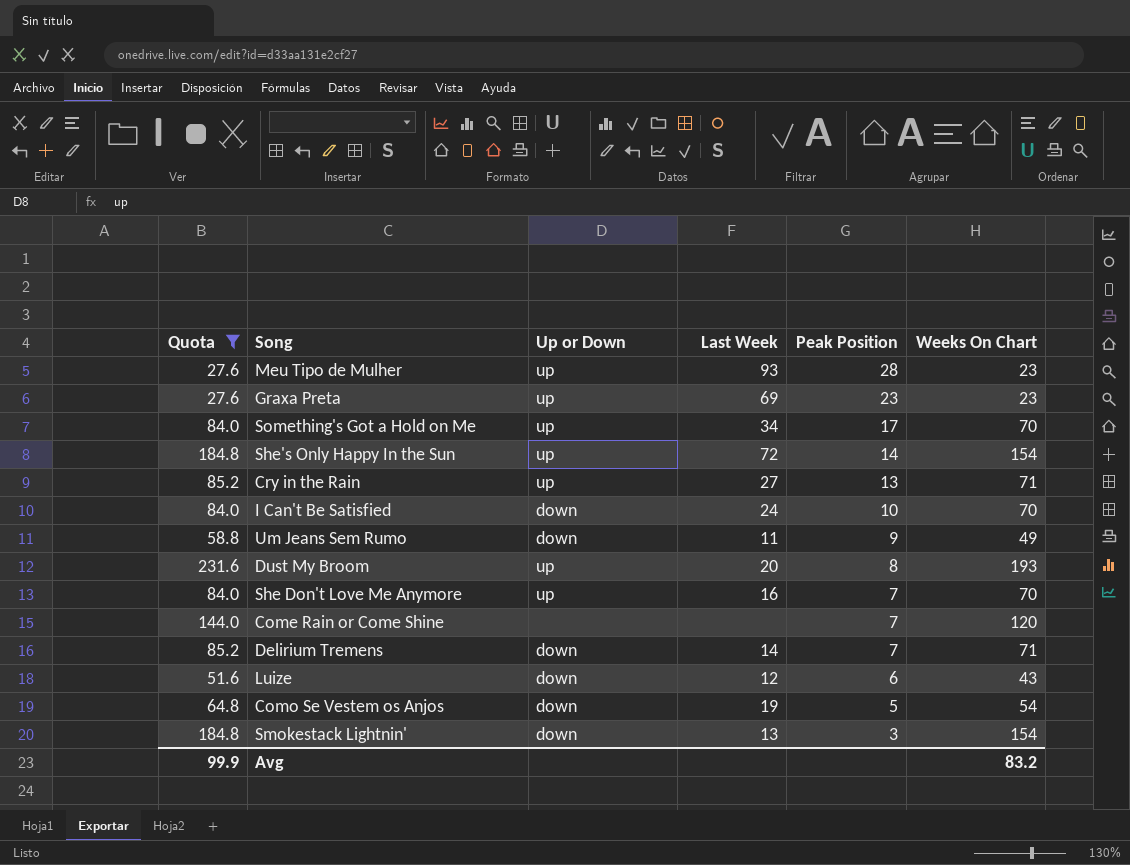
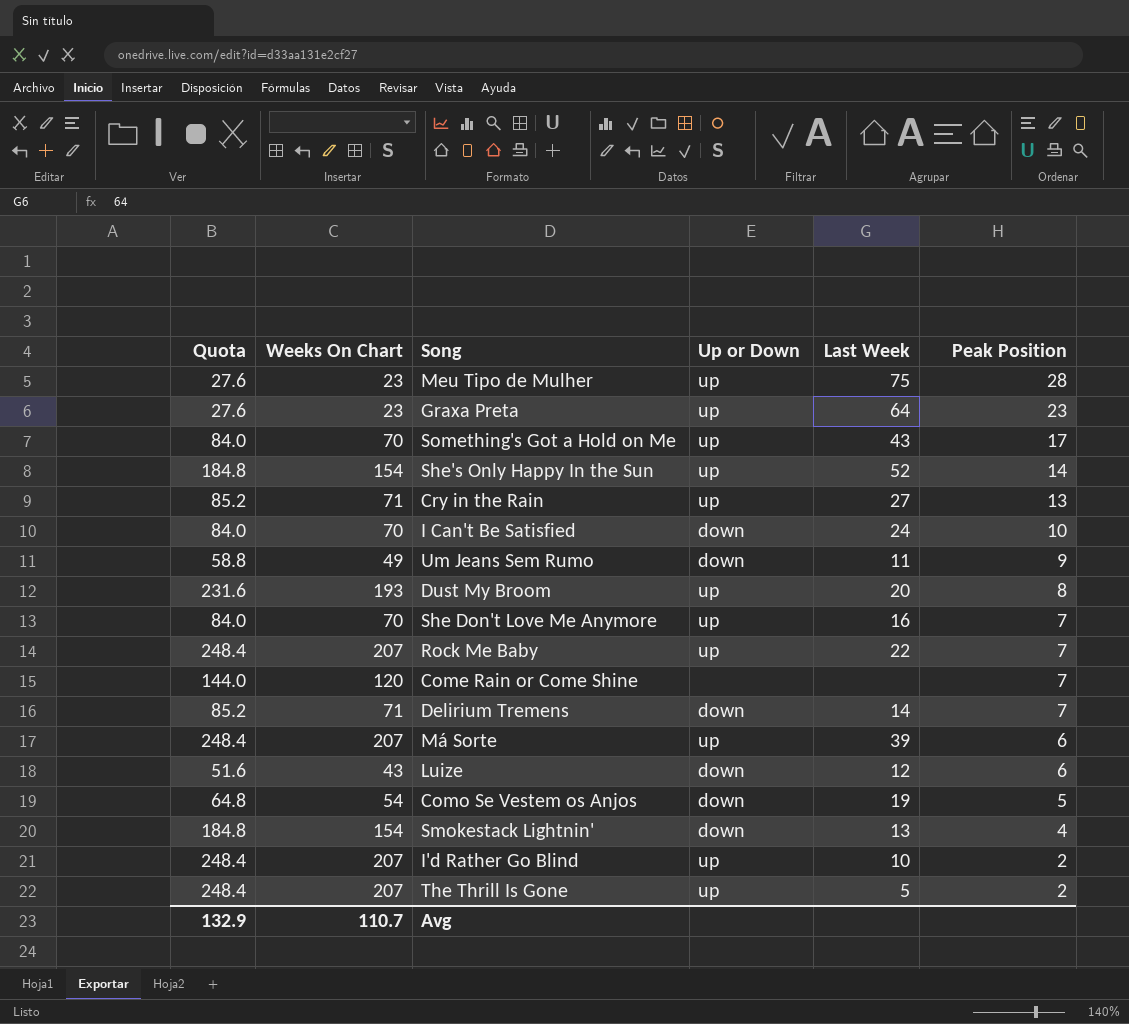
filter: Quota != 248.4 -> none
column Weeks On Chart | position: 6 -> 2
Meu Tipo de Mulher | Last Week: 93 -> 75
Graxa Preta | Last Week: 69 -> 64
Something's Got a Hold on Me | Last Week: 34 -> 43
She's Only Happy In the Sun | Last Week: 72 -> 52
Smokestack Lightnin' | Peak Position: 3 -> 4
Avg | Quota: 99.9 -> 132.9
Avg | Weeks On Chart: 83.2 -> 110.7

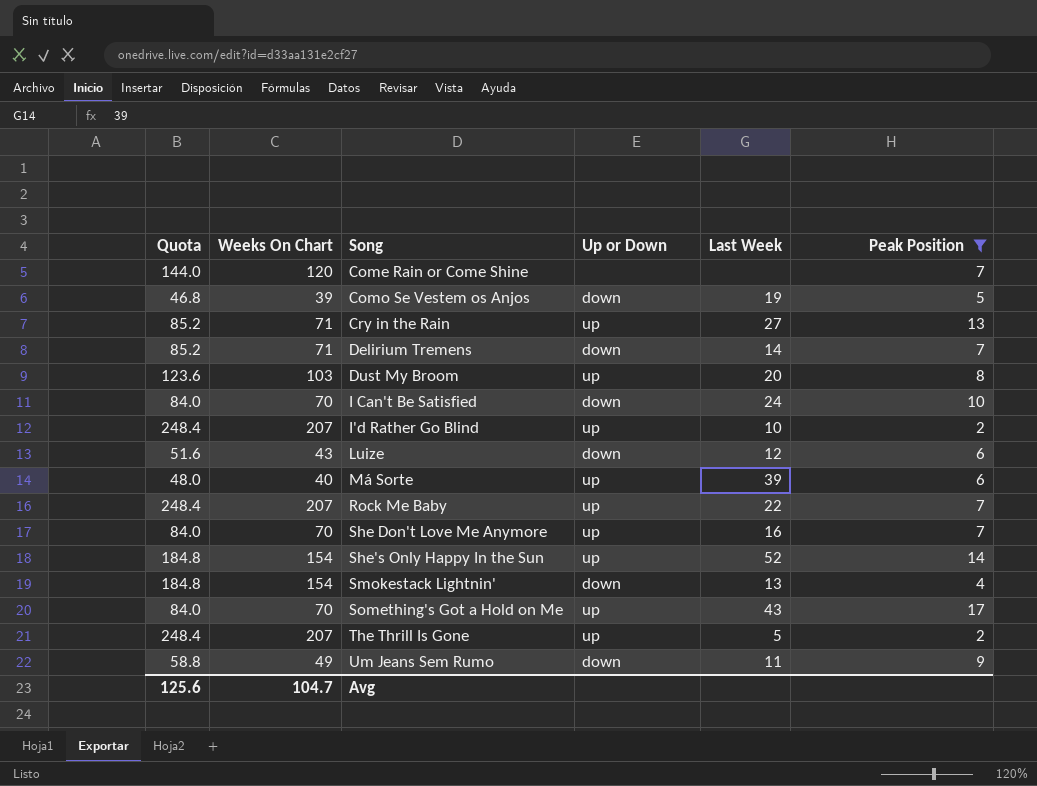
filter: none -> Peak Position <= 17
row order: Peak Position descending -> Song ascending
Como Se Vestem os Anjos | Quota: 64.8 -> 46.8
Como Se Vestem os Anjos | Weeks On Chart: 54 -> 39
Dust My Broom | Quota: 231.6 -> 123.6
Dust My Broom | Weeks On Chart: 193 -> 103
Má Sorte | Quota: 248.4 -> 48.0
Má Sorte | Weeks On Chart: 207 -> 40
Avg | Quota: 132.9 -> 125.6
Avg | Weeks On Chart: 110.7 -> 104.7

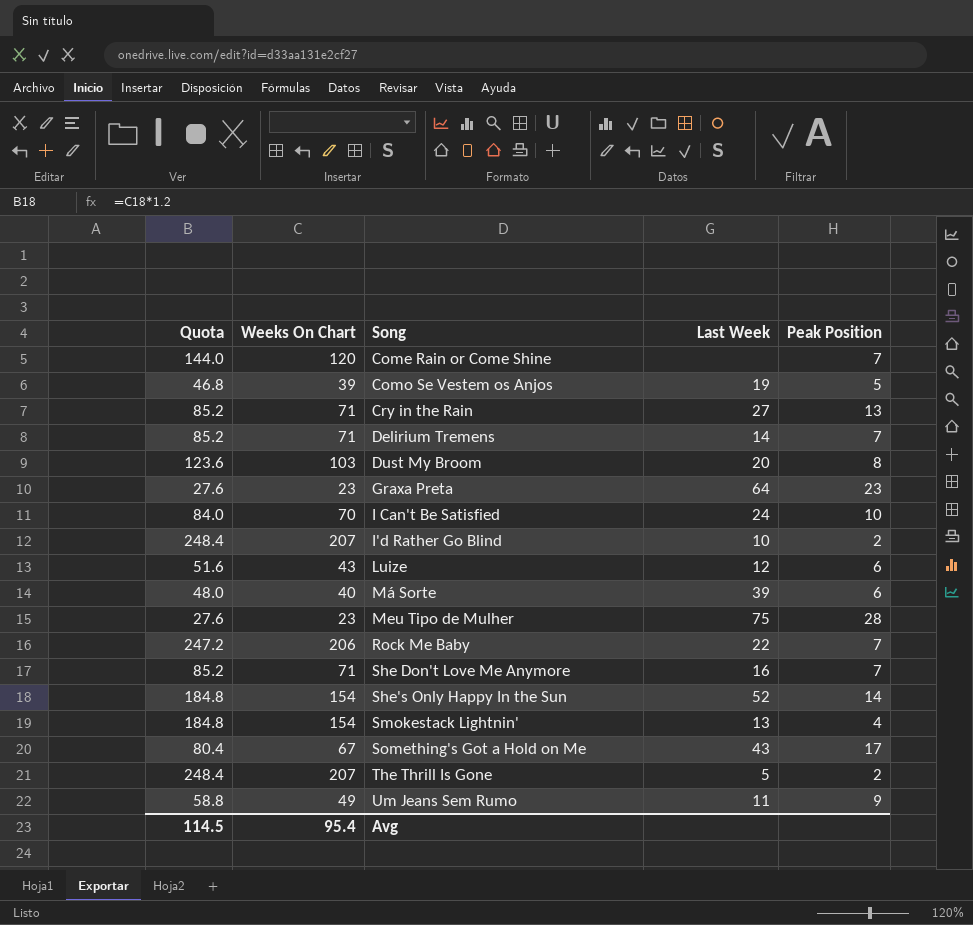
filter: Peak Position <= 17 -> none
column Up or Down | position: 4 -> none
Rock Me Baby | Quota: 248.4 -> 247.2
Rock Me Baby | Weeks On Chart: 207 -> 206
She Don't Love Me Anymore | Quota: 84.0 -> 85.2
She Don't Love Me Anymore | Weeks On Chart: 70 -> 71
Something's Got a Hold on Me | Quota: 84.0 -> 80.4
Something's Got a Hold on Me | Weeks On Chart: 70 -> 67
Avg | Quota: 125.6 -> 114.5
Avg | Weeks On Chart: 104.7 -> 95.4

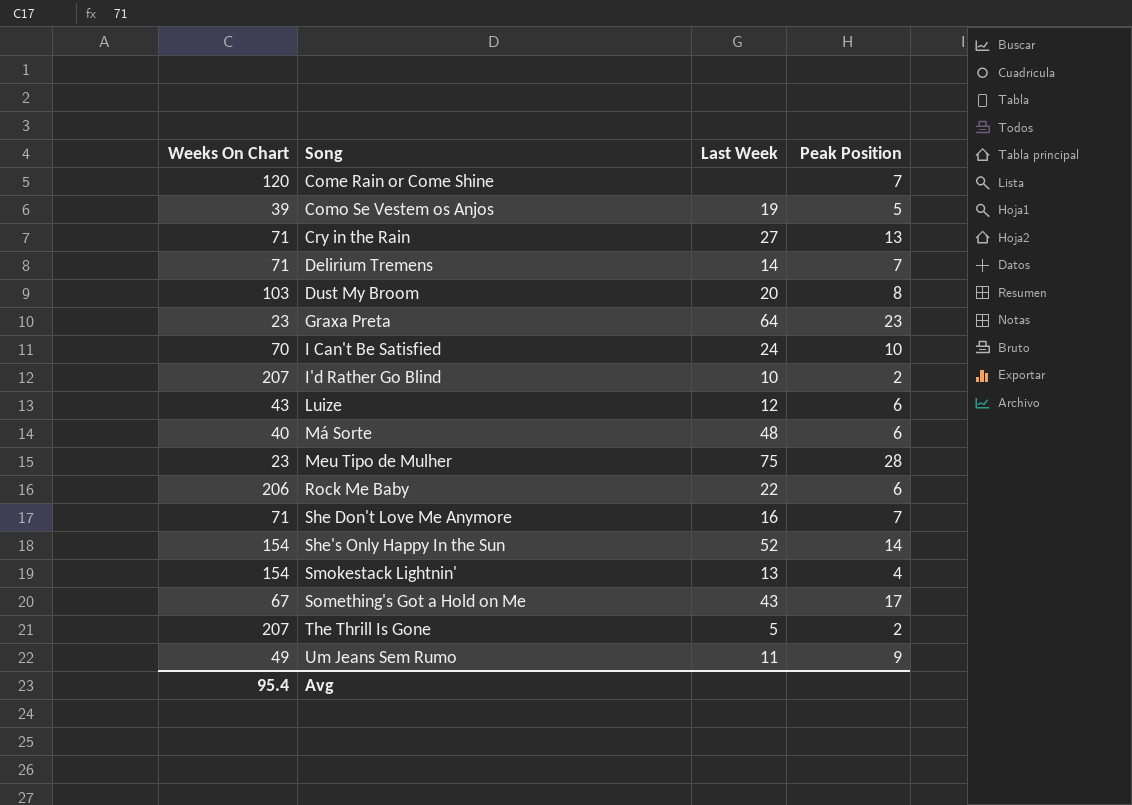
column Quota | formula: [Weeks On Chart] * 1.2 -> none
Má Sorte | Last Week: 39 -> 48
Rock Me Baby | Peak Position: 7 -> 6

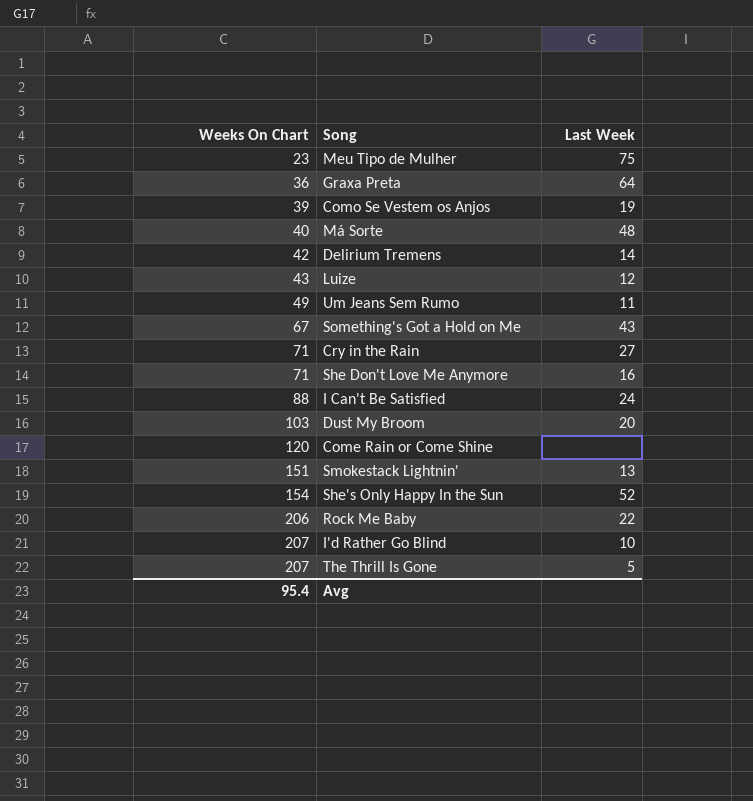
row order: Song ascending -> Weeks On Chart ascending
column Peak Position | position: 4 -> none
Graxa Preta | Weeks On Chart: 23 -> 36
Delirium Tremens | Weeks On Chart: 71 -> 42
I Can't Be Satisfied | Weeks On Chart: 70 -> 88
Smokestack Lightnin' | Weeks On Chart: 154 -> 151

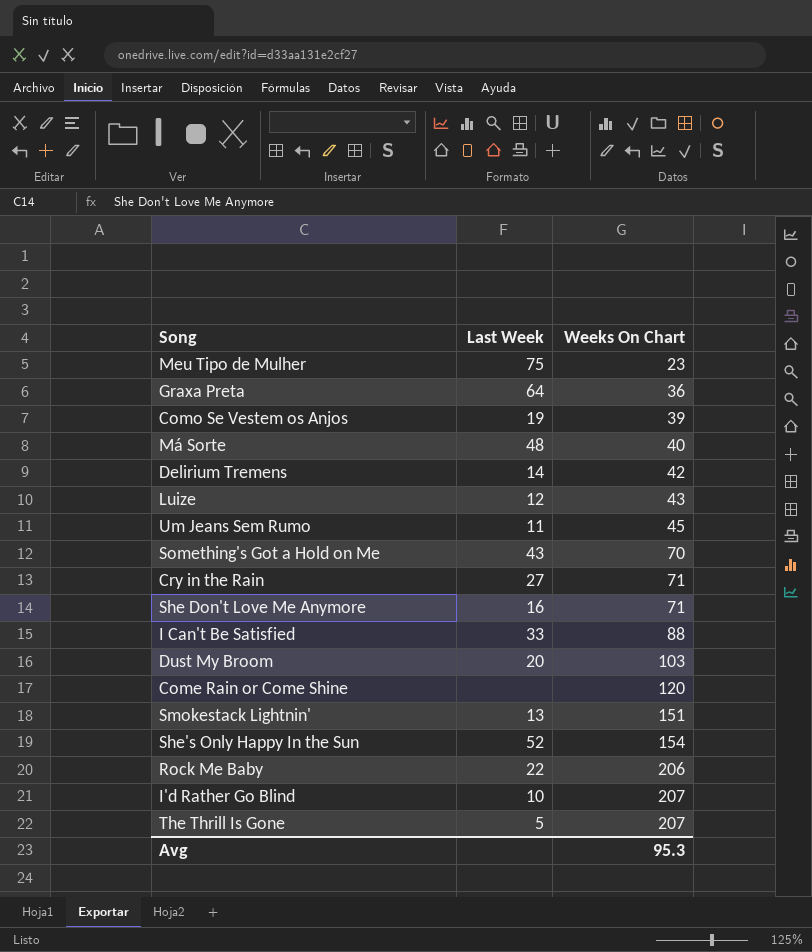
column Weeks On Chart | position: 1 -> 3
Um Jeans Sem Rumo | Weeks On Chart: 49 -> 45
Something's Got a Hold on Me | Weeks On Chart: 67 -> 70
I Can't Be Satisfied | Last Week: 24 -> 33
Avg | Weeks On Chart: 95.4 -> 95.3

